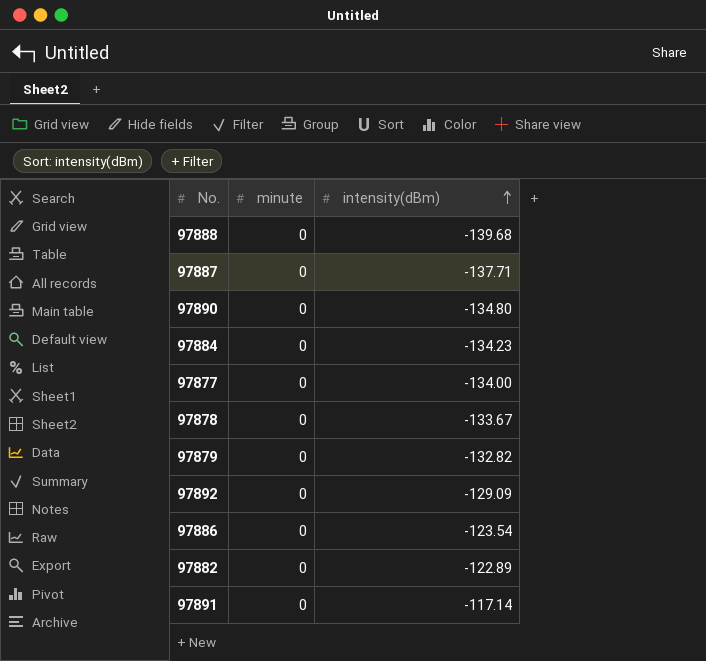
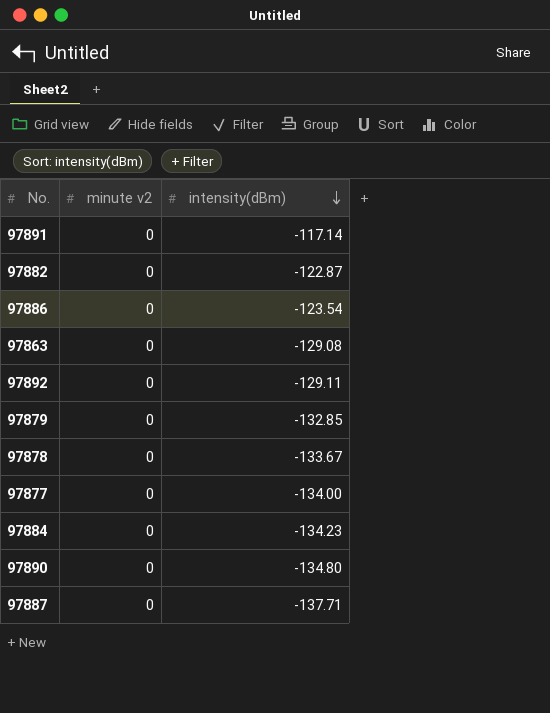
row order: intensity(dBm) ascending -> intensity(dBm) descending
column name: minute -> minute v2
row 97888: 0 | -139.68 -> none
97882 | intensity(dBm): -122.89 -> -122.87
row 97863: none -> 0 | -129.08
97892 | intensity(dBm): -129.09 -> -129.11
97879 | intensity(dBm): -132.82 -> -132.85

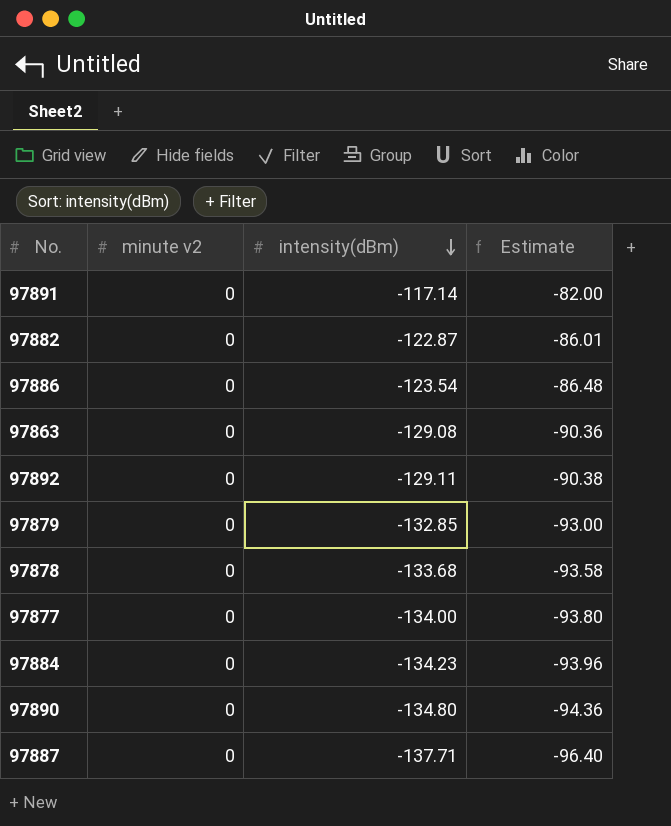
column Estimate | formula: none -> [intensity(dBm)] * 0.7
97878 | intensity(dBm): -133.67 -> -133.68

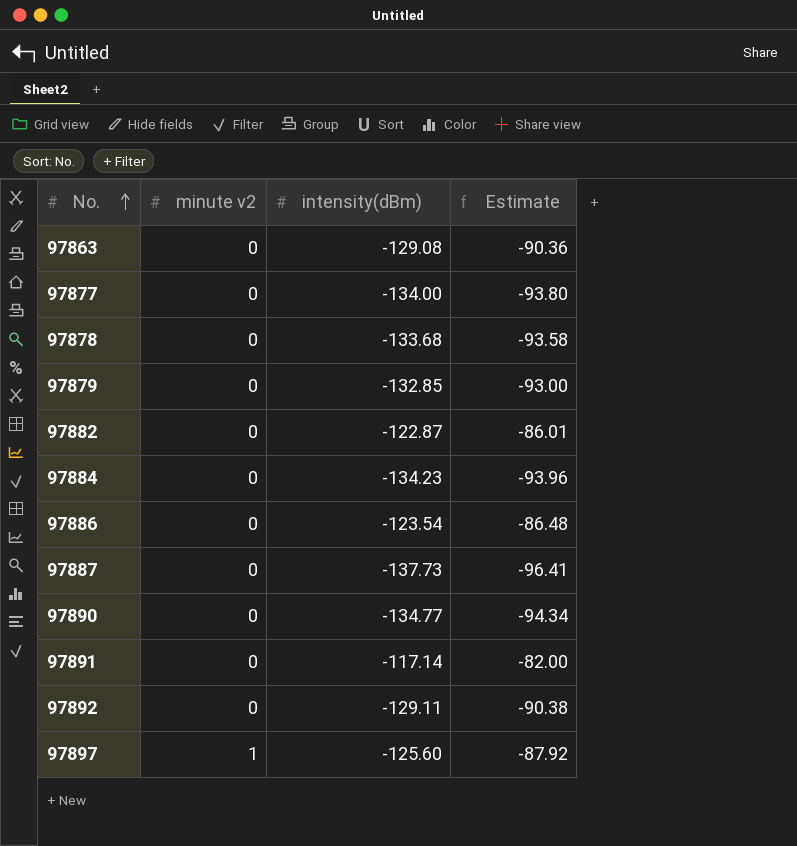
row order: intensity(dBm) descending -> No. ascending
97887 | intensity(dBm): -137.71 -> -137.73
97887 | Estimate: -96.40 -> -96.41
97890 | intensity(dBm): -134.80 -> -134.77
97890 | Estimate: -94.36 -> -94.34
row 97897: none -> 1 | -125.60 | -87.92

